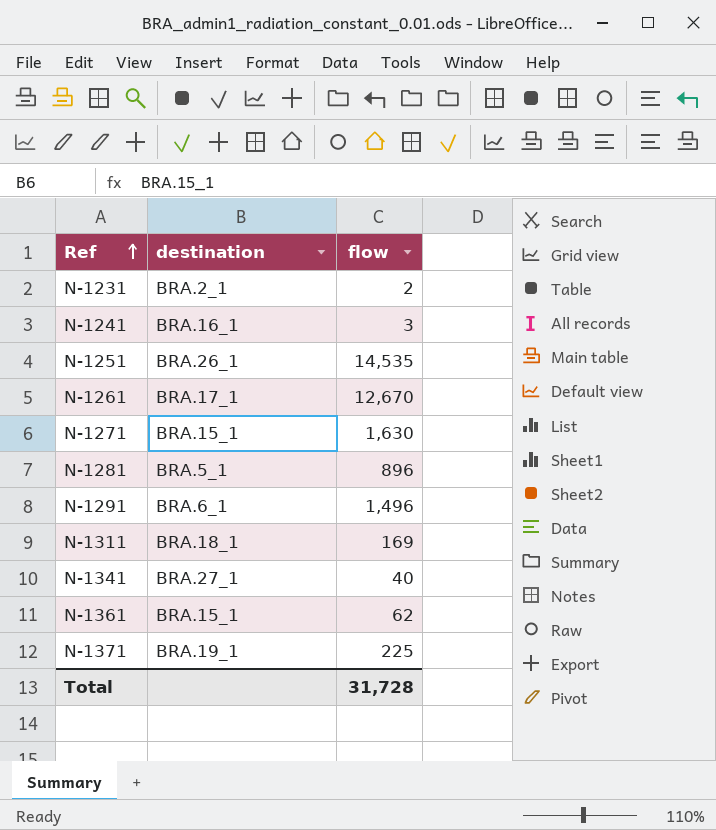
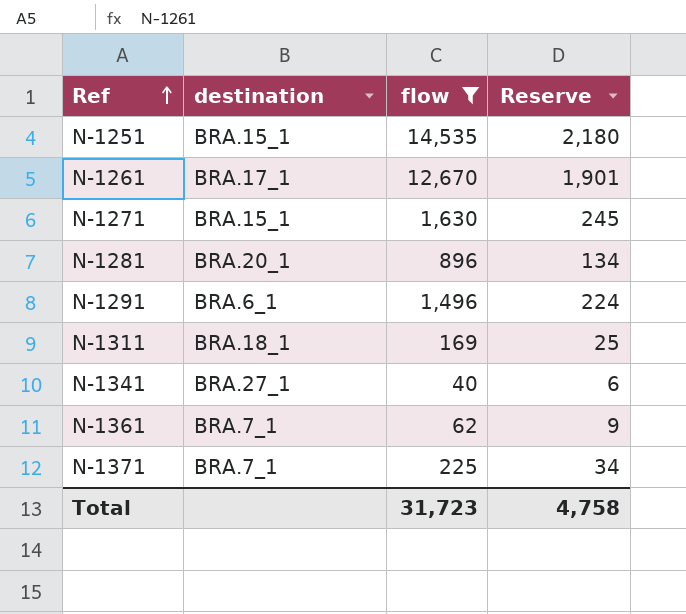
filter: none -> flow >= 40
column Reserve | formula: none -> [flow] * 0.15
N-1251 | destination: BRA.26_1 -> BRA.15_1
N-1281 | destination: BRA.5_1 -> BRA.20_1
N-1361 | destination: BRA.15_1 -> BRA.7_1
N-1371 | destination: BRA.19_1 -> BRA.7_1
Total | flow: 31,728 -> 31,723

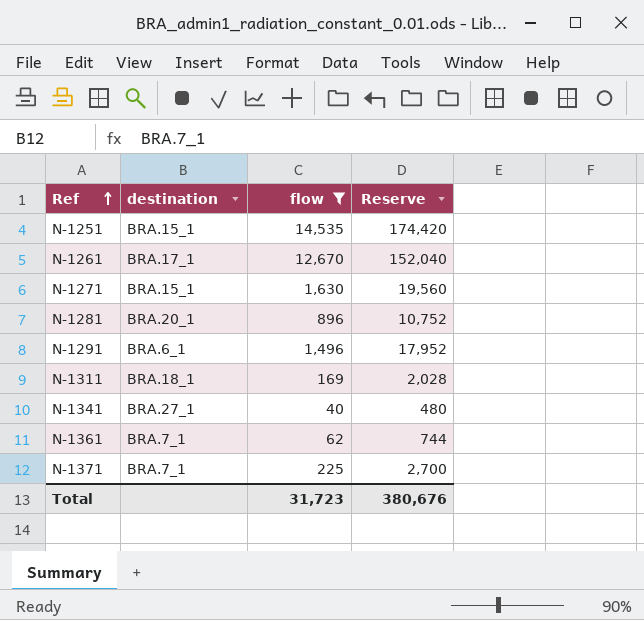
column Reserve | formula: [flow] * 0.15 -> [flow] * 12
Total | Reserve: 4,758 -> 380,676

